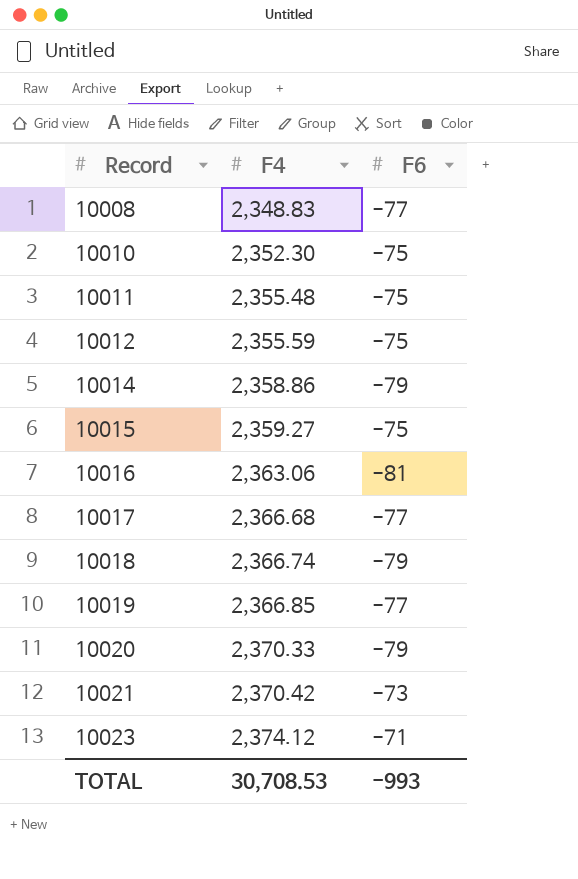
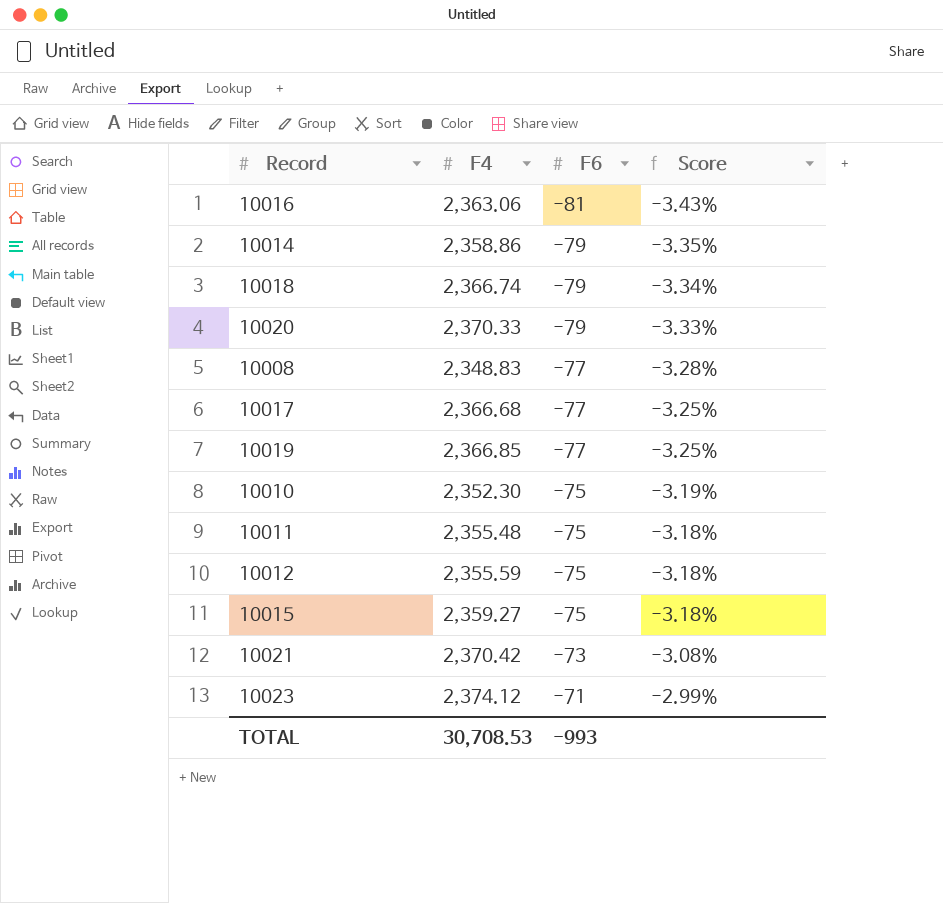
row order: Record ascending -> F6 ascending
column Score | formula: none -> [F6] / [F4]

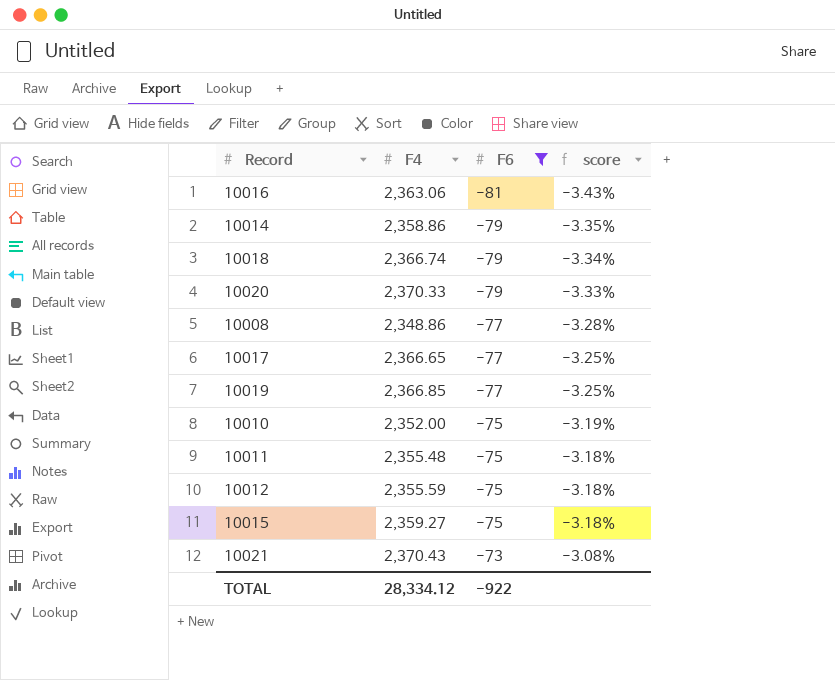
filter: none -> F6 != -71
column name: Score -> score
10008 | F4: 2,348.83 -> 2,348.86
10017 | F4: 2,366.68 -> 2,366.65
10010 | F4: 2,352.30 -> 2,352.00
10021 | F4: 2,370.42 -> 2,370.43
TOTAL | F4: 30,708.53 -> 28,334.12
TOTAL | F6: -993 -> -922

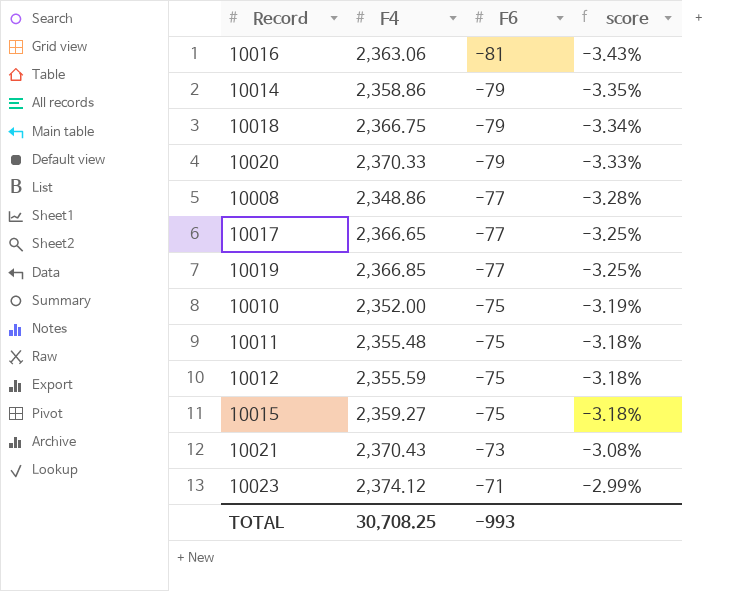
filter: F6 != -71 -> none
10018 | F4: 2,366.74 -> 2,366.75
TOTAL | F4: 28,334.12 -> 30,708.25
TOTAL | F6: -922 -> -993

